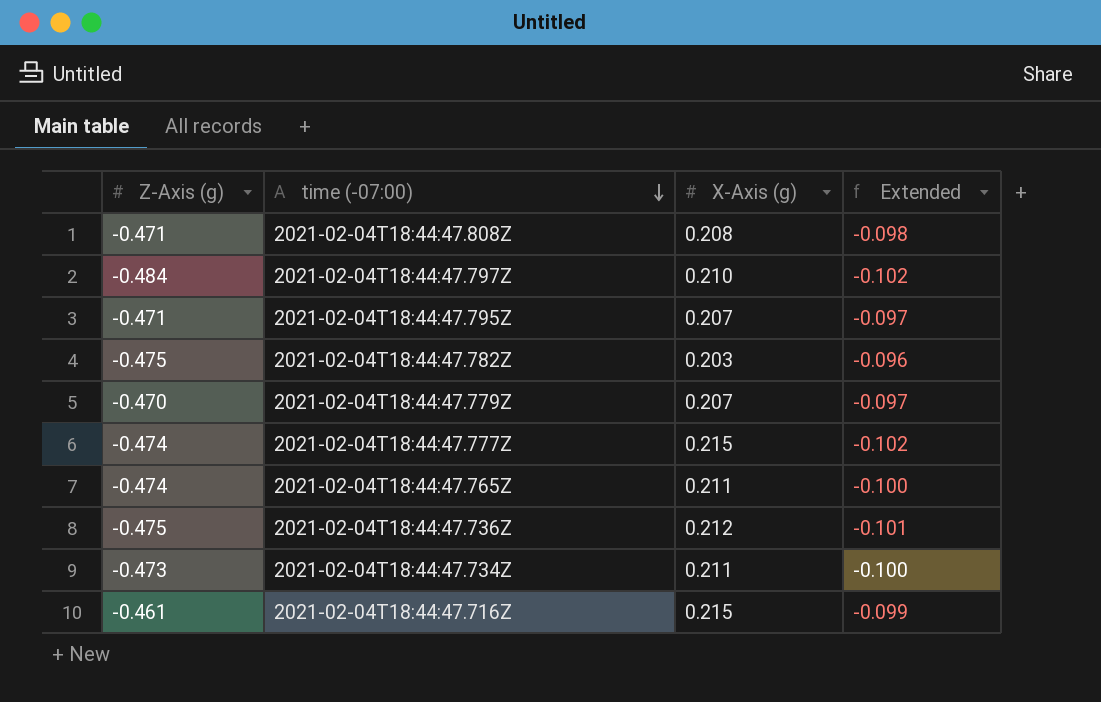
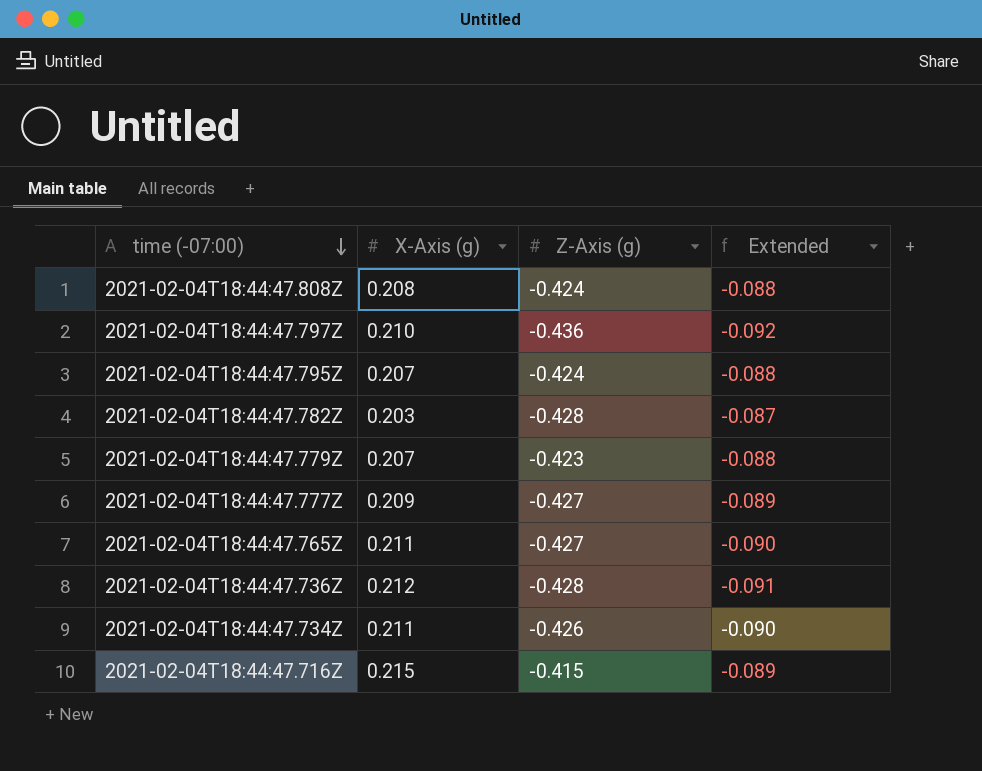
column Z-Axis (g) | position: 1 -> 3
2021-02-04T18:44:47.808Z | Z-Axis (g): -0.471 -> -0.424
2021-02-04T18:44:47.808Z | Extended: -0.098 -> -0.088
2021-02-04T18:44:47.797Z | Z-Axis (g): -0.484 -> -0.436
2021-02-04T18:44:47.797Z | Extended: -0.102 -> -0.092
2021-02-04T18:44:47.795Z | Z-Axis (g): -0.471 -> -0.424
2021-02-04T18:44:47.795Z | Extended: -0.097 -> -0.088
2021-02-04T18:44:47.782Z | Z-Axis (g): -0.475 -> -0.428
2021-02-04T18:44:47.782Z | Extended: -0.096 -> -0.087
2021-02-04T18:44:47.779Z | Z-Axis (g): -0.470 -> -0.423
2021-02-04T18:44:47.779Z | Extended: -0.097 -> -0.088
2021-02-04T18:44:47.777Z | X-Axis (g): 0.215 -> 0.209
2021-02-04T18:44:47.777Z | Z-Axis (g): -0.474 -> -0.427
2021-02-04T18:44:47.777Z | Extended: -0.102 -> -0.089
2021-02-04T18:44:47.765Z | Z-Axis (g): -0.474 -> -0.427
2021-02-04T18:44:47.765Z | Extended: -0.100 -> -0.090
2021-02-04T18:44:47.736Z | Z-Axis (g): -0.475 -> -0.428
2021-02-04T18:44:47.736Z | Extended: -0.101 -> -0.091
2021-02-04T18:44:47.734Z | Z-Axis (g): -0.473 -> -0.426
2021-02-04T18:44:47.734Z | Extended: -0.100 -> -0.090
2021-02-04T18:44:47.716Z | Z-Axis (g): -0.461 -> -0.415
2021-02-04T18:44:47.716Z | Extended: -0.099 -> -0.089

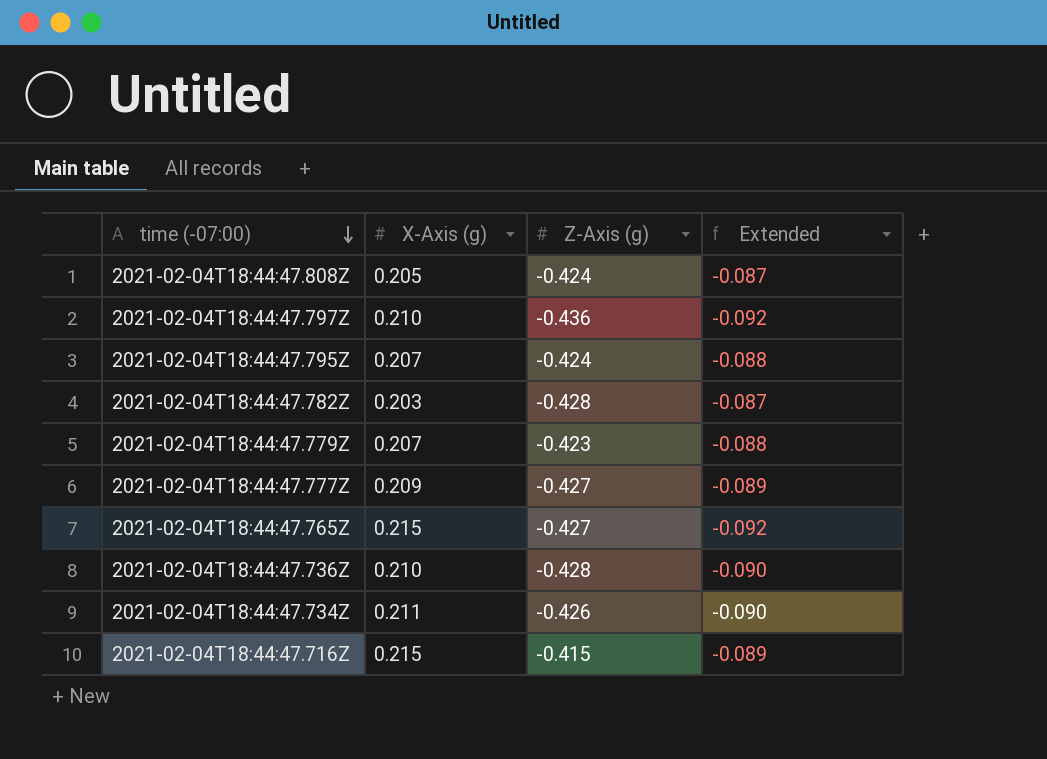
2021-02-04T18:44:47.808Z | X-Axis (g): 0.208 -> 0.205
2021-02-04T18:44:47.808Z | Extended: -0.088 -> -0.087
2021-02-04T18:44:47.765Z | X-Axis (g): 0.211 -> 0.215
2021-02-04T18:44:47.765Z | Extended: -0.090 -> -0.092
2021-02-04T18:44:47.736Z | X-Axis (g): 0.212 -> 0.210
2021-02-04T18:44:47.736Z | Extended: -0.091 -> -0.090

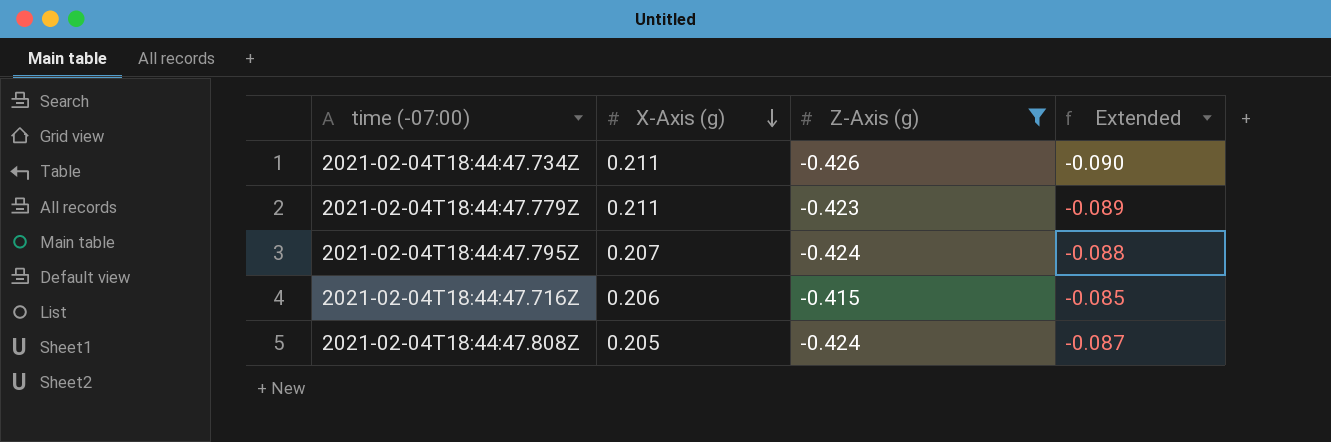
filter: none -> Z-Axis (g) >= -0.426
row order: time (-07:00) descending -> X-Axis (g) descending
2021-02-04T18:44:47.779Z | X-Axis (g): 0.207 -> 0.211
2021-02-04T18:44:47.779Z | Extended: -0.088 -> -0.089
2021-02-04T18:44:47.716Z | X-Axis (g): 0.215 -> 0.206
2021-02-04T18:44:47.716Z | Extended: -0.089 -> -0.085

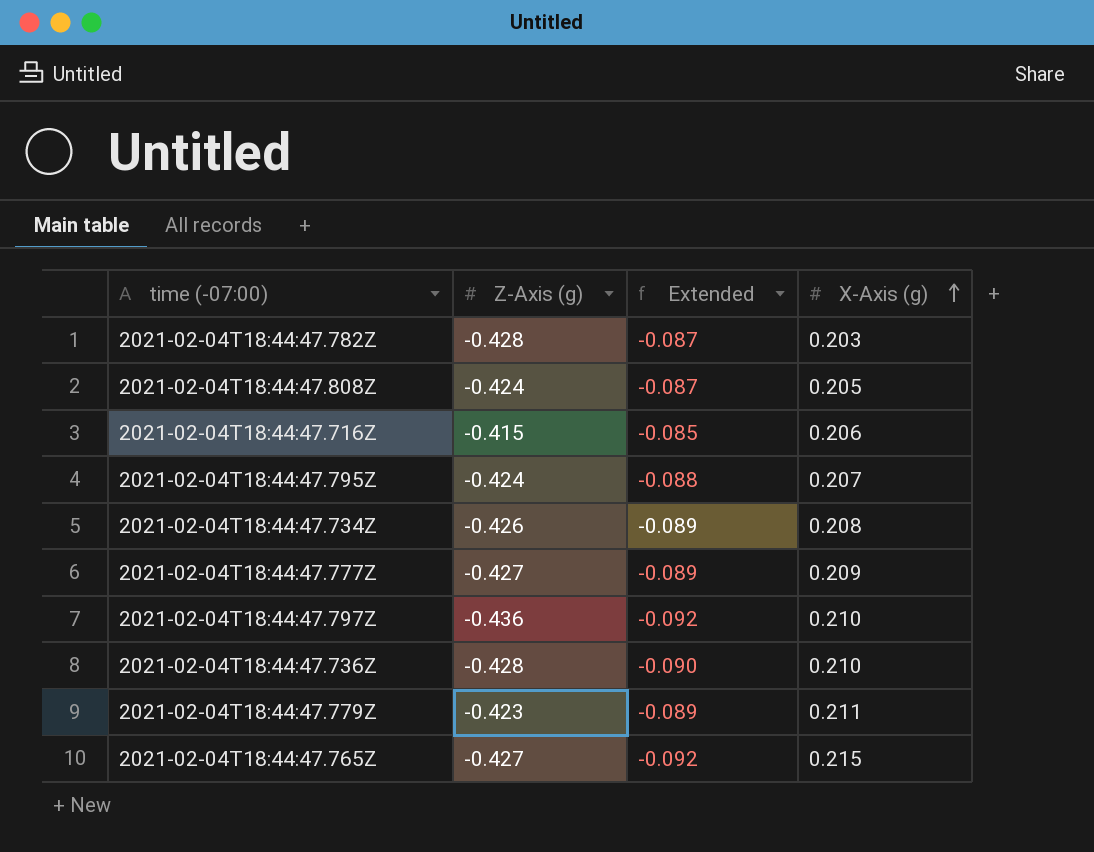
filter: Z-Axis (g) >= -0.426 -> none
row order: X-Axis (g) descending -> X-Axis (g) ascending
column X-Axis (g) | position: 2 -> 4
2021-02-04T18:44:47.734Z | Extended: -0.090 -> -0.089
2021-02-04T18:44:47.734Z | X-Axis (g): 0.211 -> 0.208

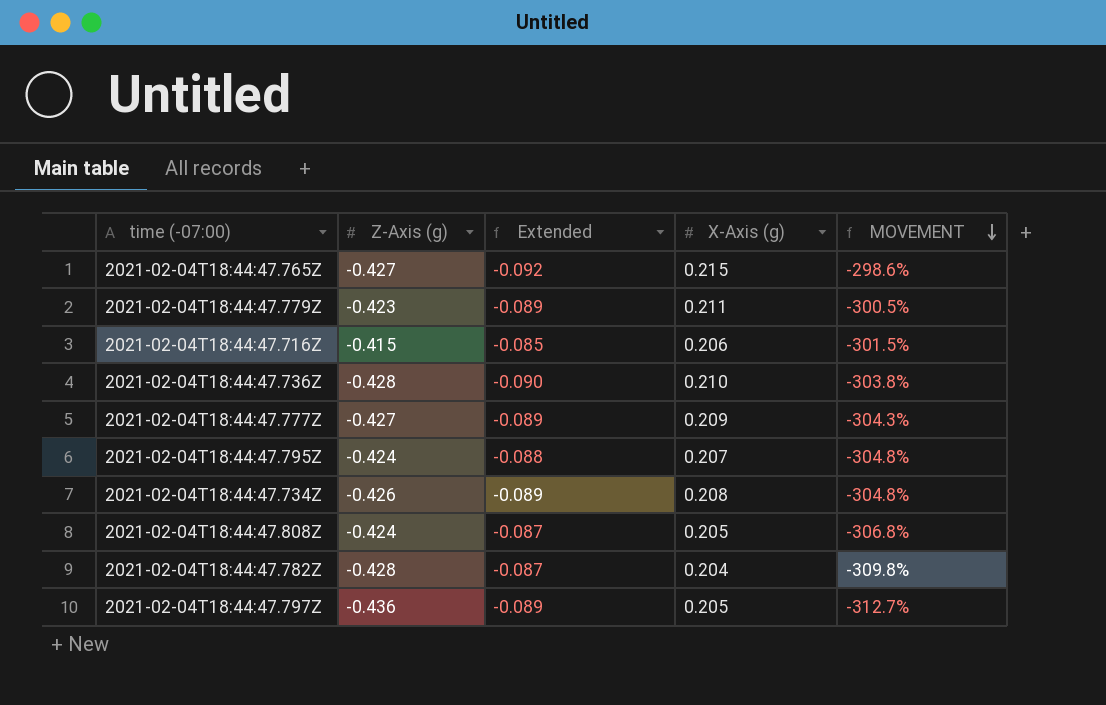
row order: X-Axis (g) ascending -> MOVEMENT descending
column MOVEMENT | formula: none -> ([Z-Axis (g)] - [X-Axis (g)]) / [X-Axis (g)]
2021-02-04T18:44:47.782Z | X-Axis (g): 0.203 -> 0.204
2021-02-04T18:44:47.797Z | Extended: -0.092 -> -0.089
2021-02-04T18:44:47.797Z | X-Axis (g): 0.210 -> 0.205

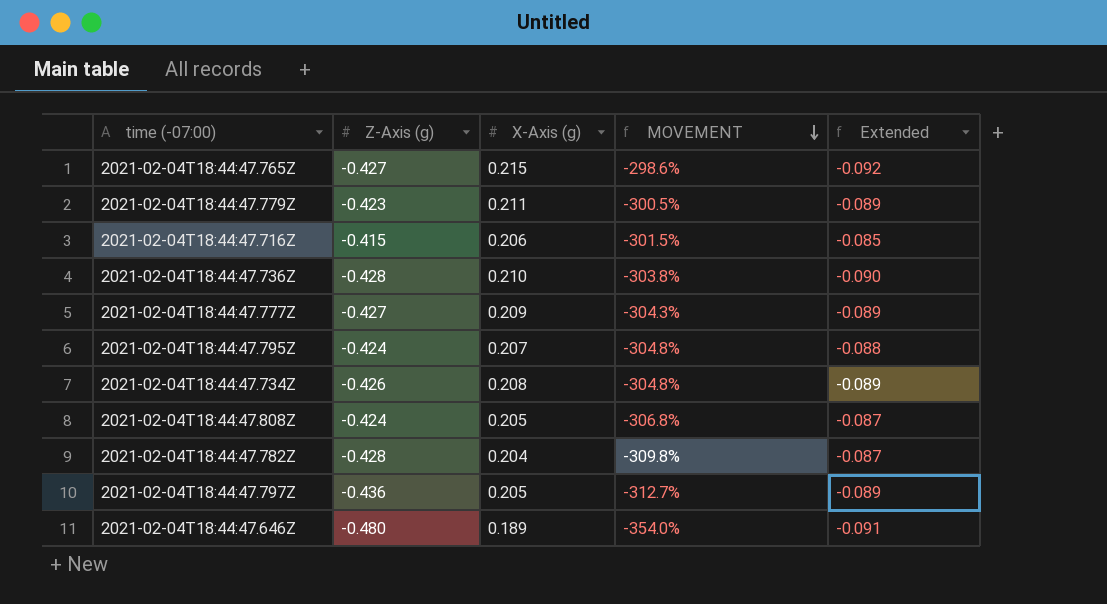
column Extended | position: 3 -> 5
row 2021-02-04T18:44:47.646Z: none -> -0.480 | 0.189 | -354.0% | -0.091

